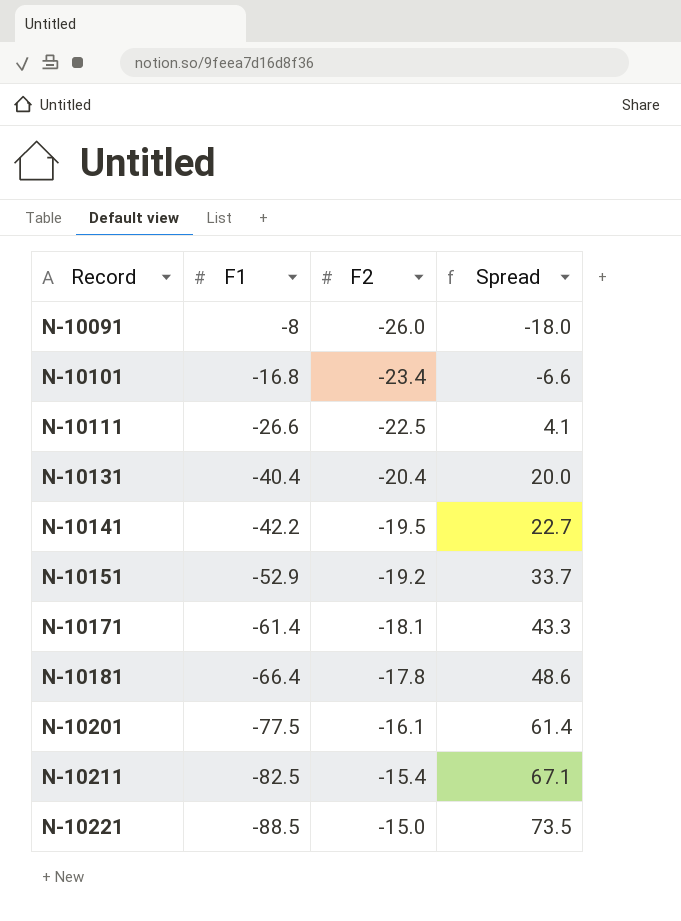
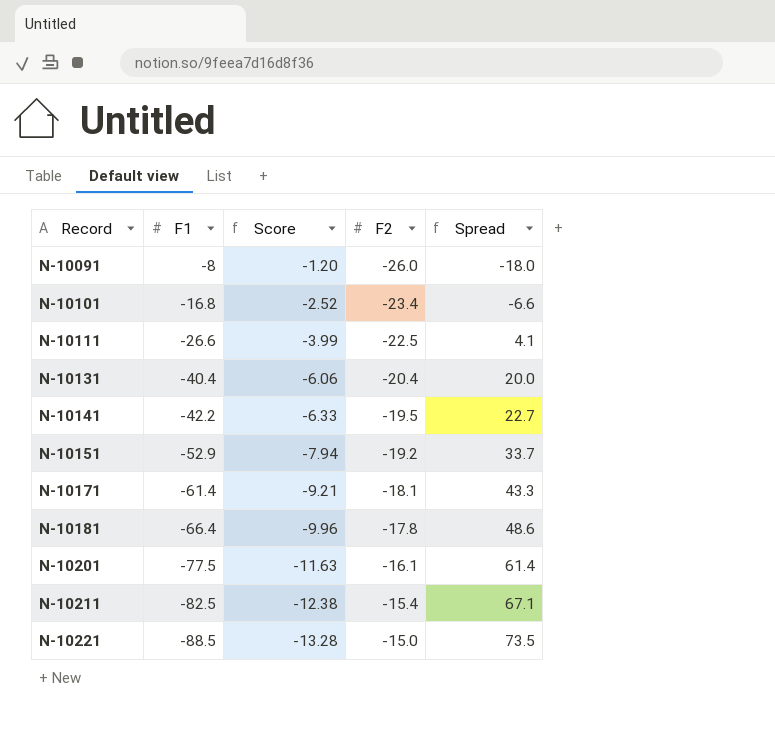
column Score | formula: none -> [F1] * 0.15

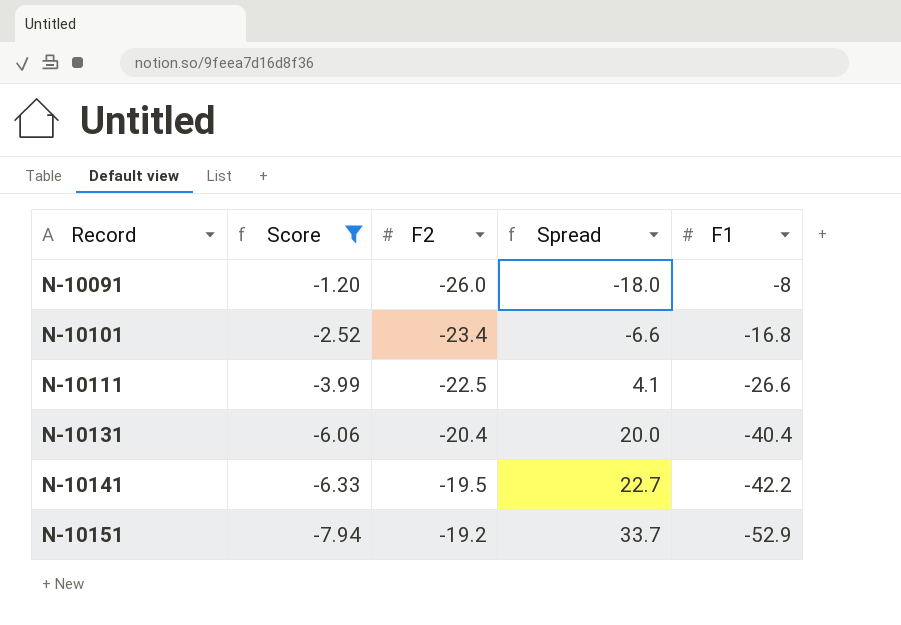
filter: none -> Score >= -7.94
column F1 | position: 2 -> 5

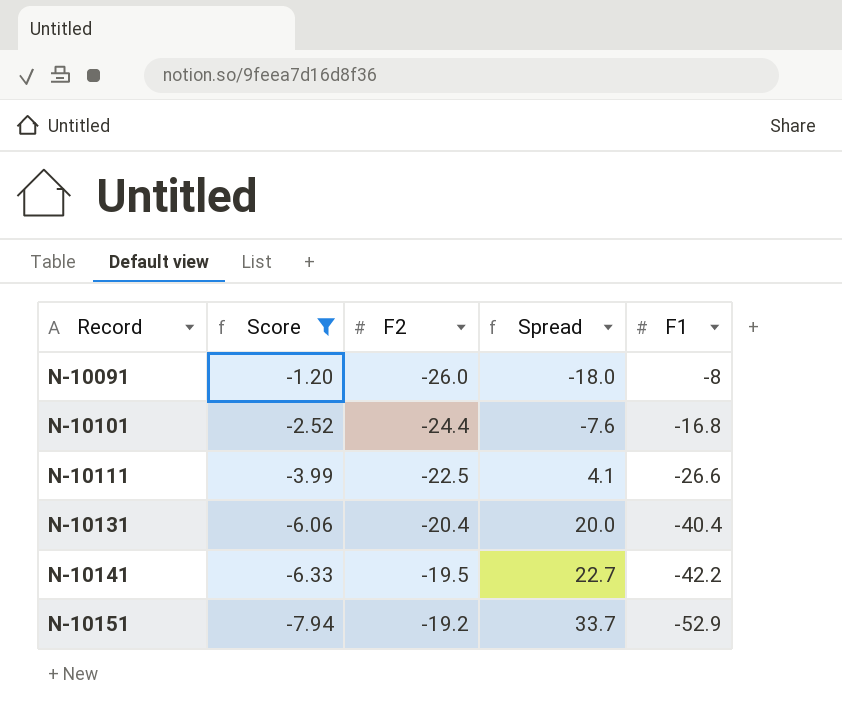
N-10101 | F2: -23.4 -> -24.4
N-10101 | Spread: -6.6 -> -7.6

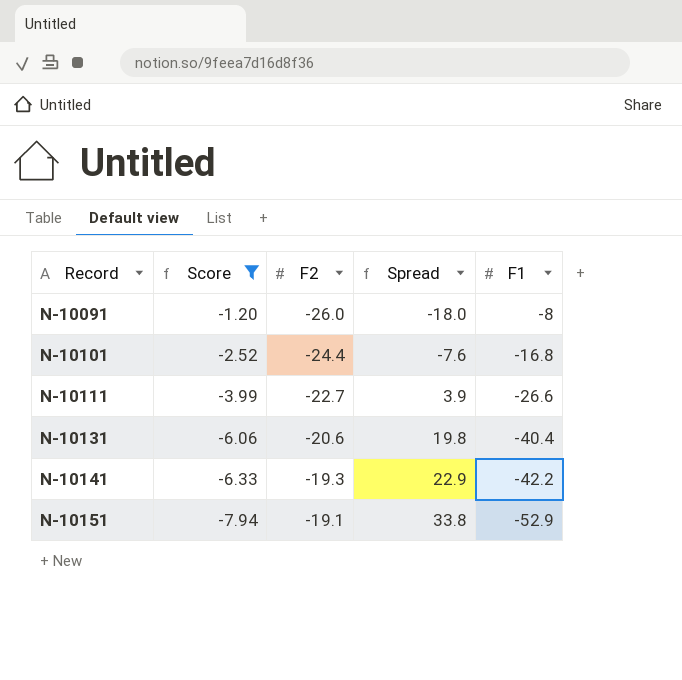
N-10111 | F2: -22.5 -> -22.7
N-10111 | Spread: 4.1 -> 3.9
N-10131 | F2: -20.4 -> -20.6
N-10131 | Spread: 20.0 -> 19.8
N-10141 | F2: -19.5 -> -19.3
N-10141 | Spread: 22.7 -> 22.9
N-10151 | F2: -19.2 -> -19.1
N-10151 | Spread: 33.7 -> 33.8

